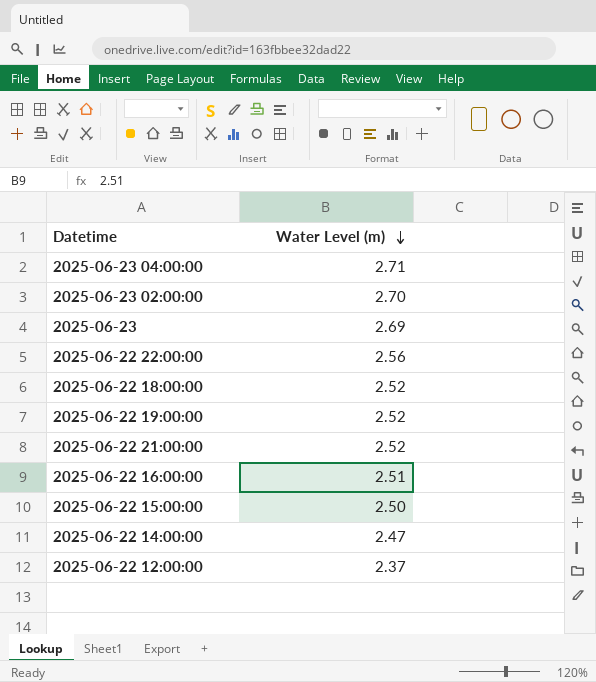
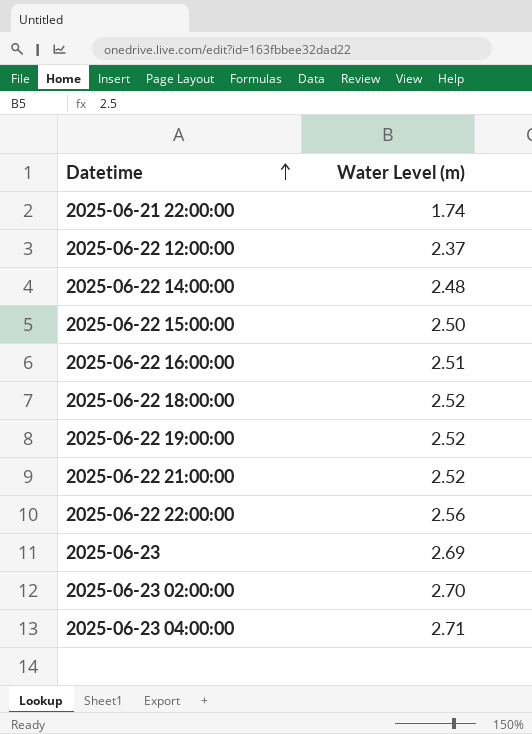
row order: Water Level (m) descending -> Datetime ascending
row 2025-06-21 22:00:00: none -> 1.74
2025-06-22 14:00:00 | Water Level (m): 2.47 -> 2.48

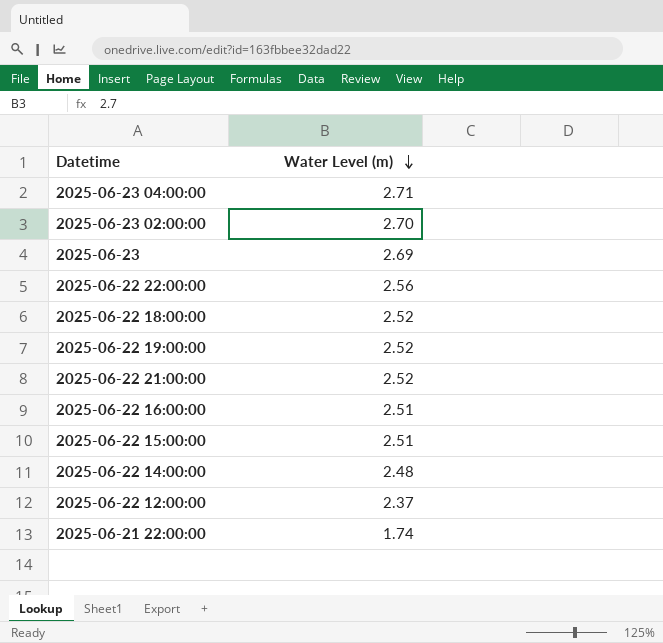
row order: Datetime ascending -> Water Level (m) descending
2025-06-22 15:00:00 | Water Level (m): 2.50 -> 2.51

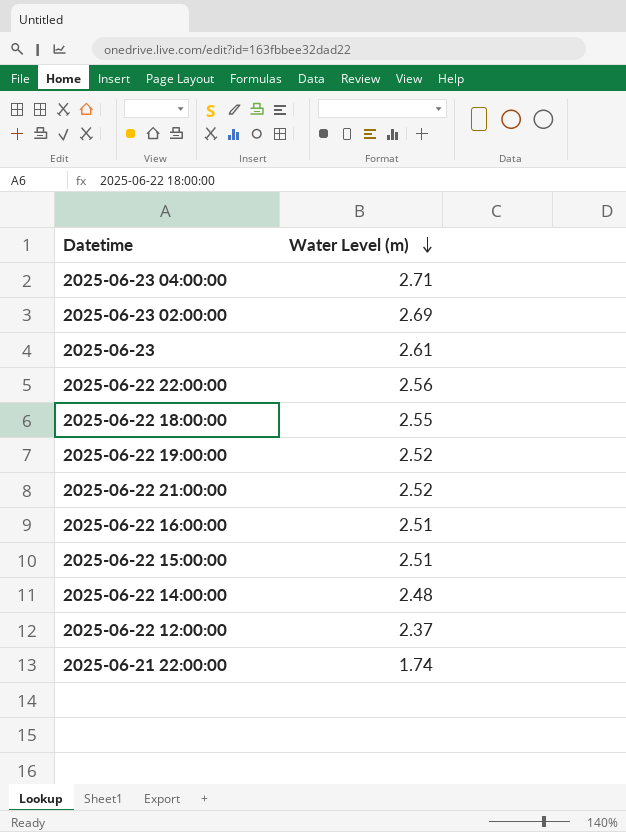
2025-06-23 02:00:00 | Water Level (m): 2.70 -> 2.69
2025-06-23 | Water Level (m): 2.69 -> 2.61
2025-06-22 18:00:00 | Water Level (m): 2.52 -> 2.55

